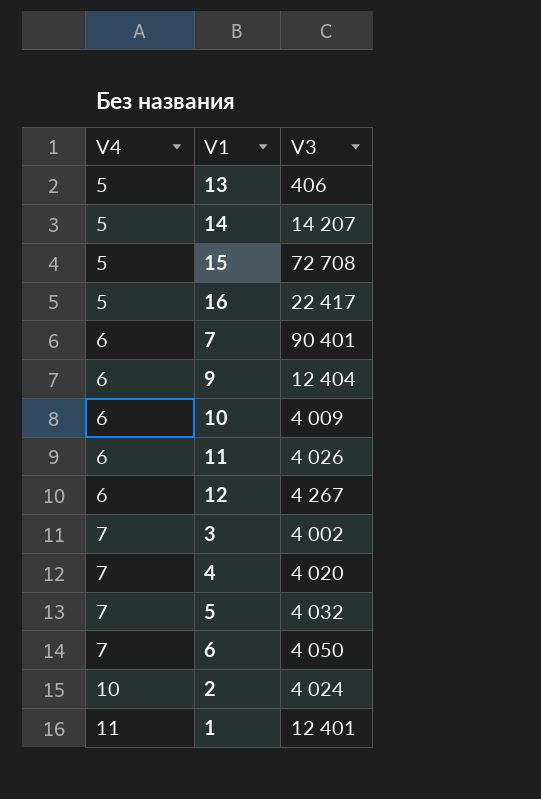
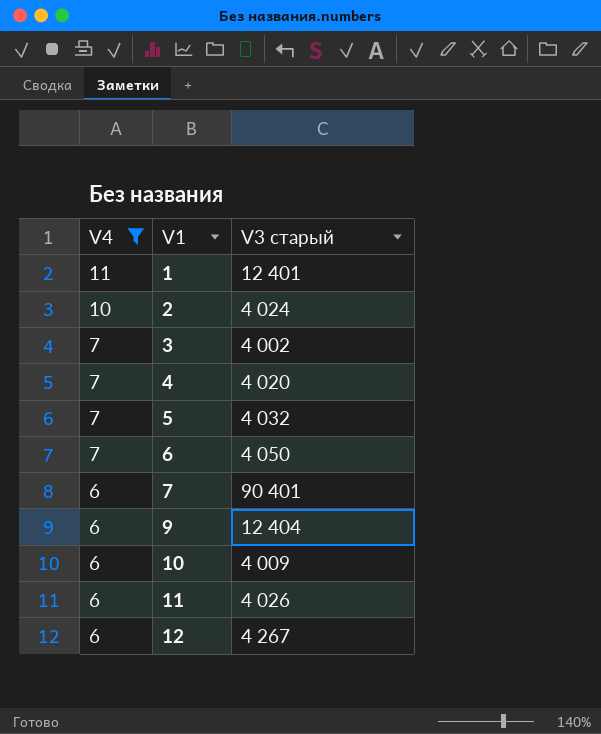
filter: none -> V4 != 5
row order: V4 ascending -> V4 descending
column name: V3 -> V3 старый

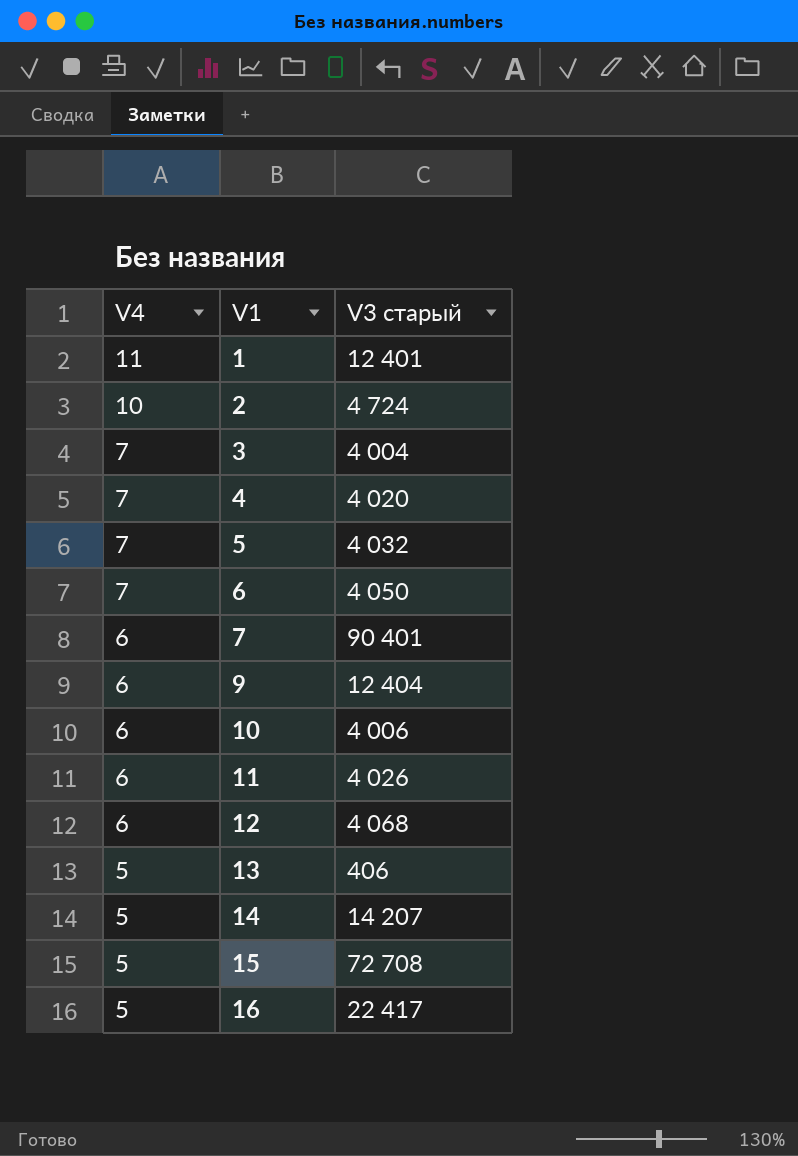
filter: V4 != 5 -> none
2 | V3 старый: 4 024 -> 4 724
3 | V3 старый: 4 002 -> 4 004
10 | V3 старый: 4 009 -> 4 006
12 | V3 старый: 4 267 -> 4 068

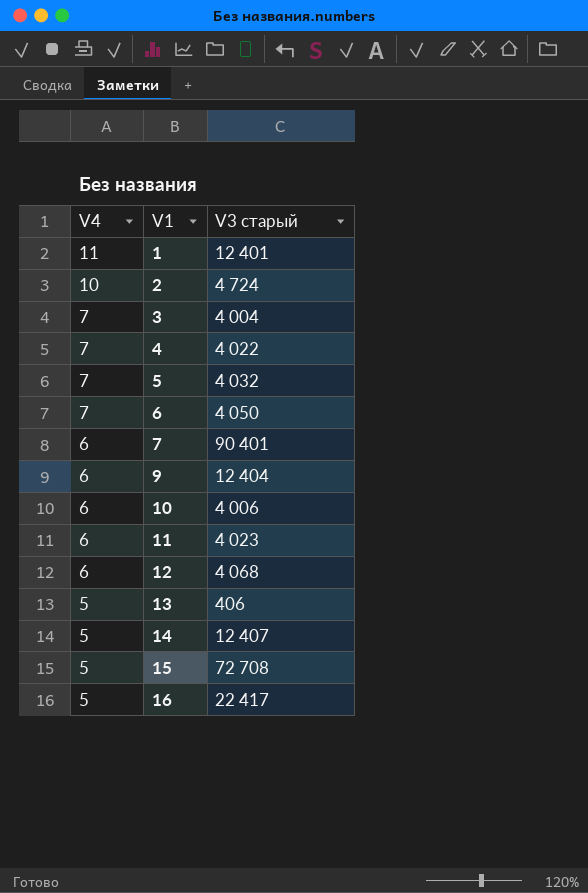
4 | V3 старый: 4 020 -> 4 022
11 | V3 старый: 4 026 -> 4 023
14 | V3 старый: 14 207 -> 12 407

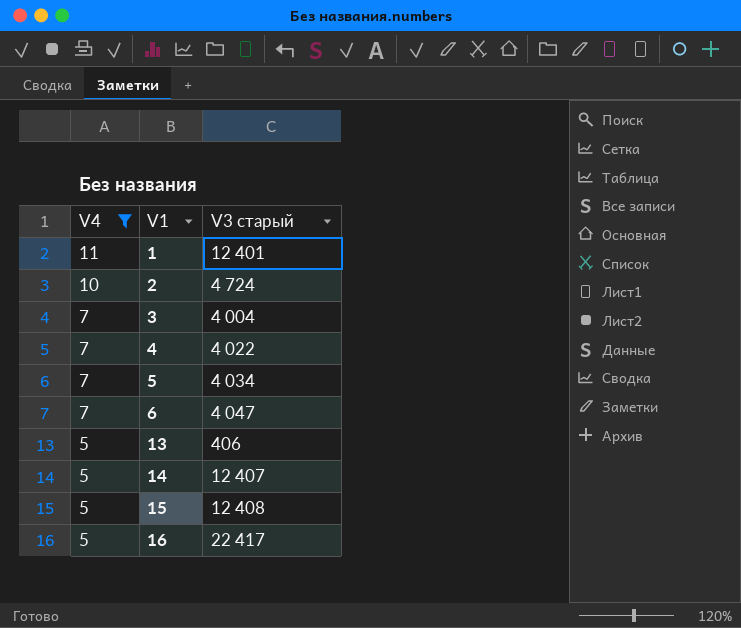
filter: none -> V4 != 6
5 | V3 старый: 4 032 -> 4 034
6 | V3 старый: 4 050 -> 4 047
15 | V3 старый: 72 708 -> 12 408

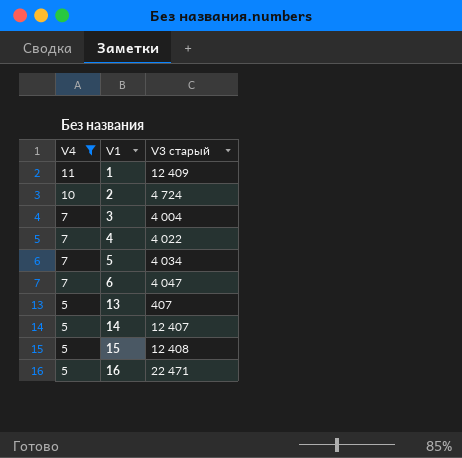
1 | V3 старый: 12 401 -> 12 409
13 | V3 старый: 406 -> 407
16 | V3 старый: 22 417 -> 22 471

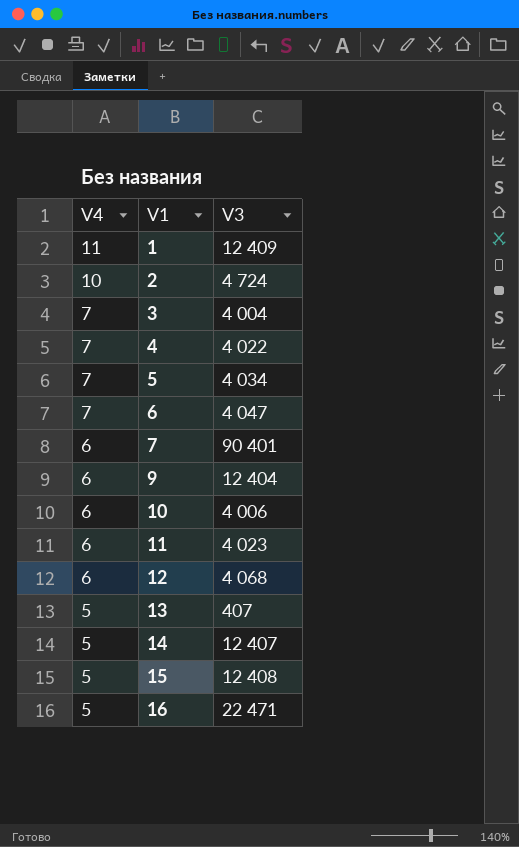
filter: V4 != 6 -> none
column name: V3 старый -> V3

